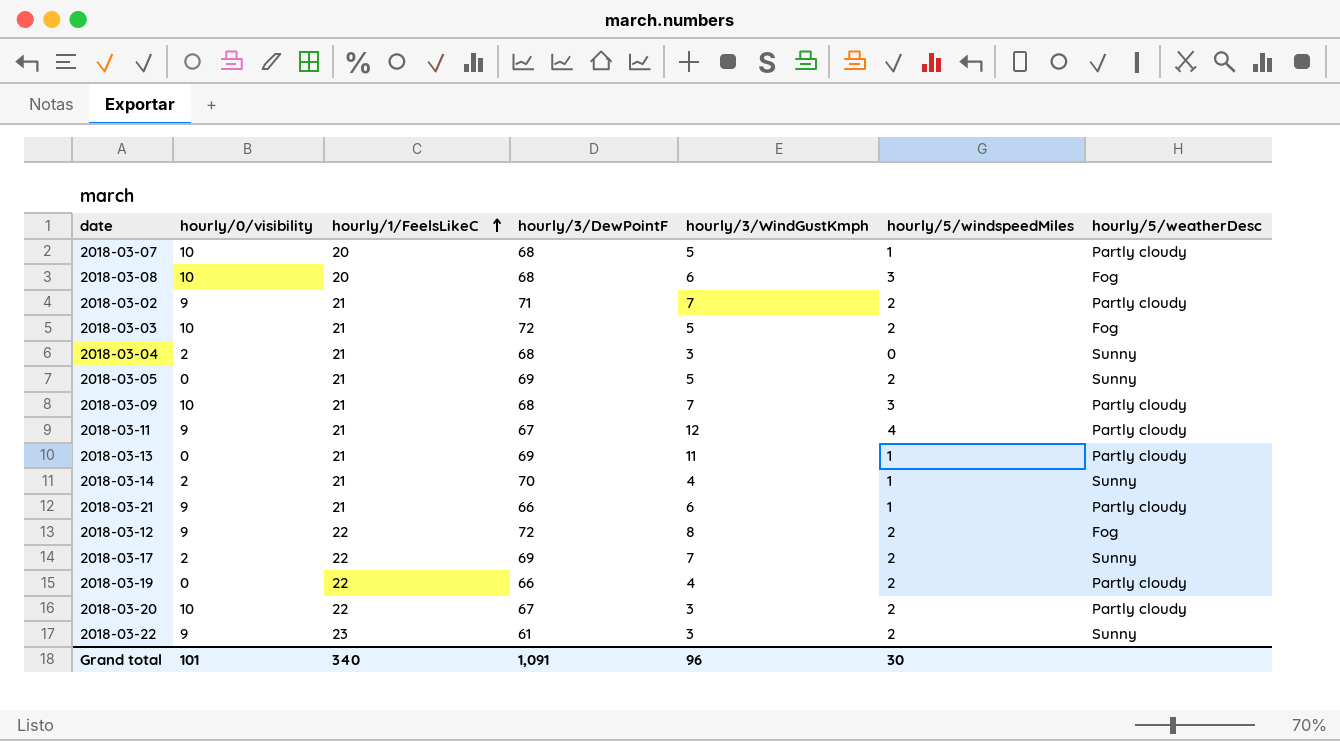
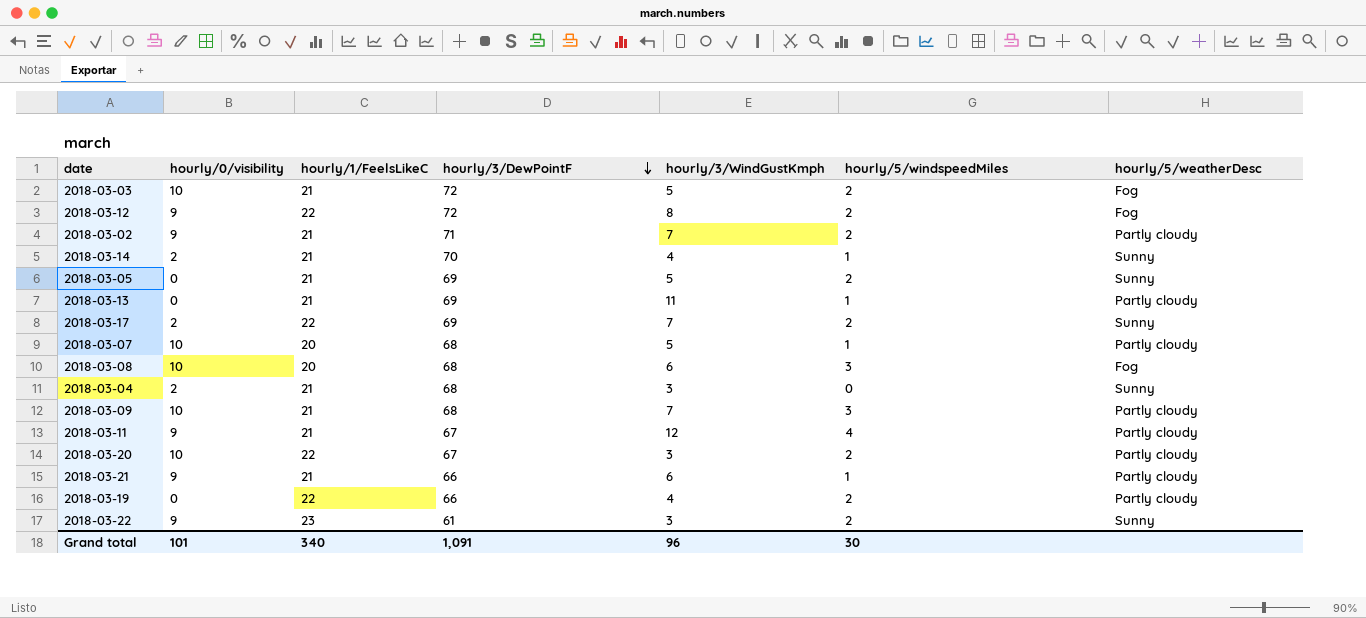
row order: hourly/1/FeelsLikeC ascending -> hourly/3/DewPointF descending

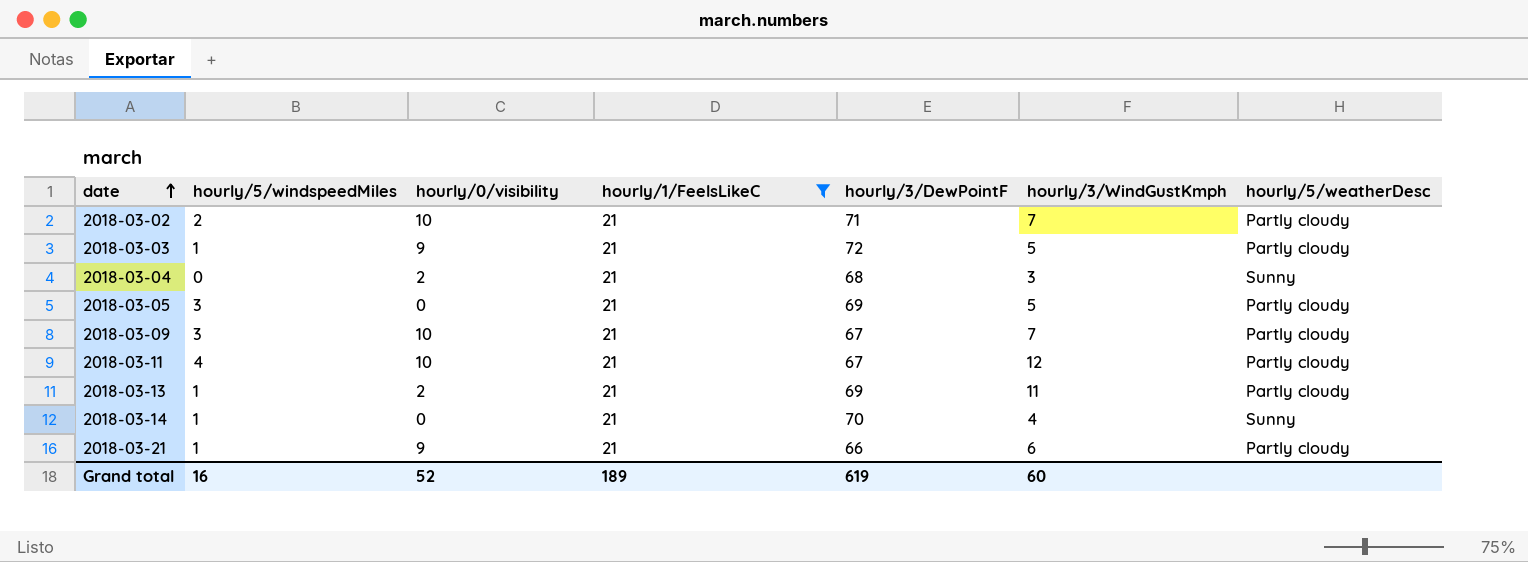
filter: none -> hourly/1/FeelsLikeC = 21
row order: hourly/3/DewPointF descending -> date ascending
column hourly/5/windspeedMiles | position: 6 -> 2
2018-03-02 | hourly/0/visibility: 9 -> 10
2018-03-03 | hourly/5/windspeedMiles: 2 -> 1
2018-03-03 | hourly/0/visibility: 10 -> 9
2018-03-03 | hourly/5/weatherDesc: Fog -> Partly cloudy
2018-03-05 | hourly/5/windspeedMiles: 2 -> 3
2018-03-05 | hourly/5/weatherDesc: Sunny -> Partly cloudy
2018-03-09 | hourly/3/DewPointF: 68 -> 67
2018-03-11 | hourly/0/visibility: 9 -> 10
2018-03-13 | hourly/0/visibility: 0 -> 2
2018-03-14 | hourly/0/visibility: 2 -> 0
Grand total | hourly/5/windspeedMiles: 30 -> 16
Grand total | hourly/0/visibility: 101 -> 52
Grand total | hourly/1/FeelsLikeC: 340 -> 189
Grand total | hourly/3/DewPointF: 1,091 -> 619
Grand total | hourly/3/WindGustKmph: 96 -> 60

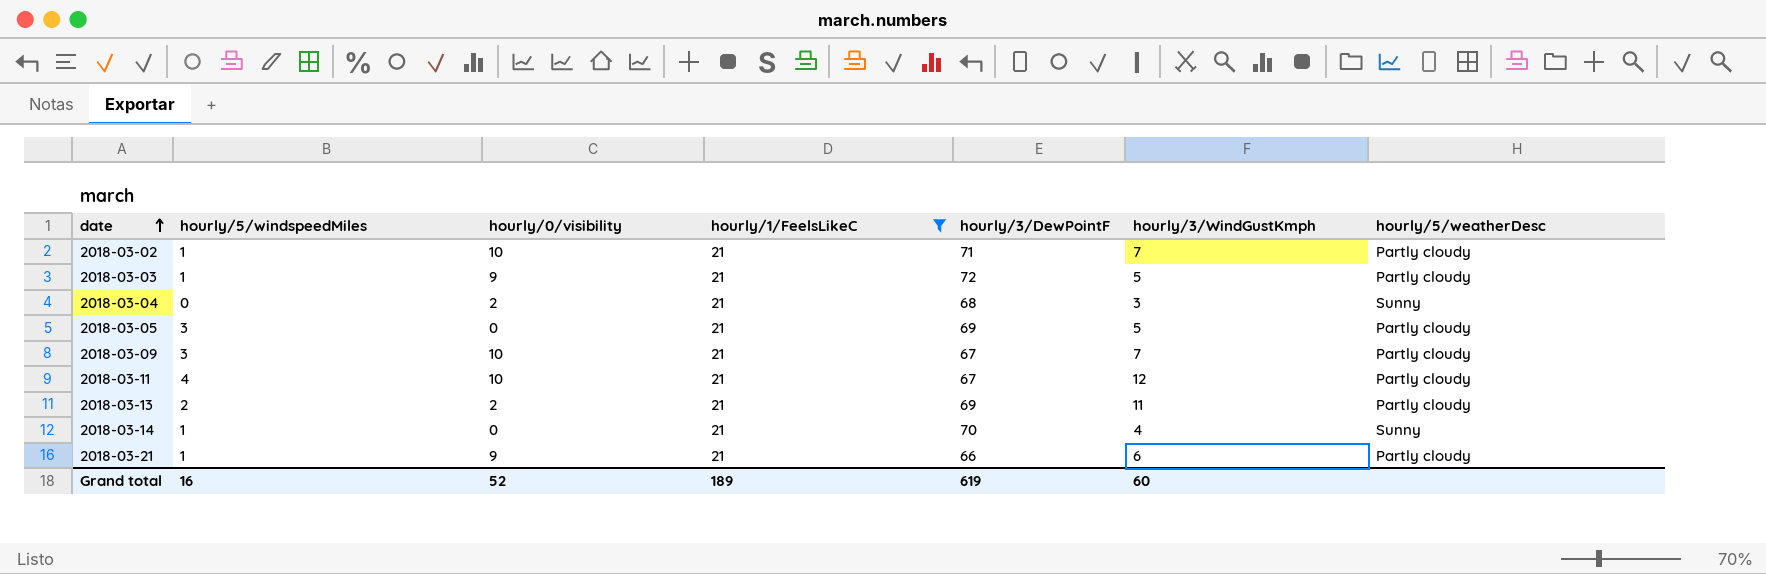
2018-03-02 | hourly/5/windspeedMiles: 2 -> 1
2018-03-13 | hourly/5/windspeedMiles: 1 -> 2

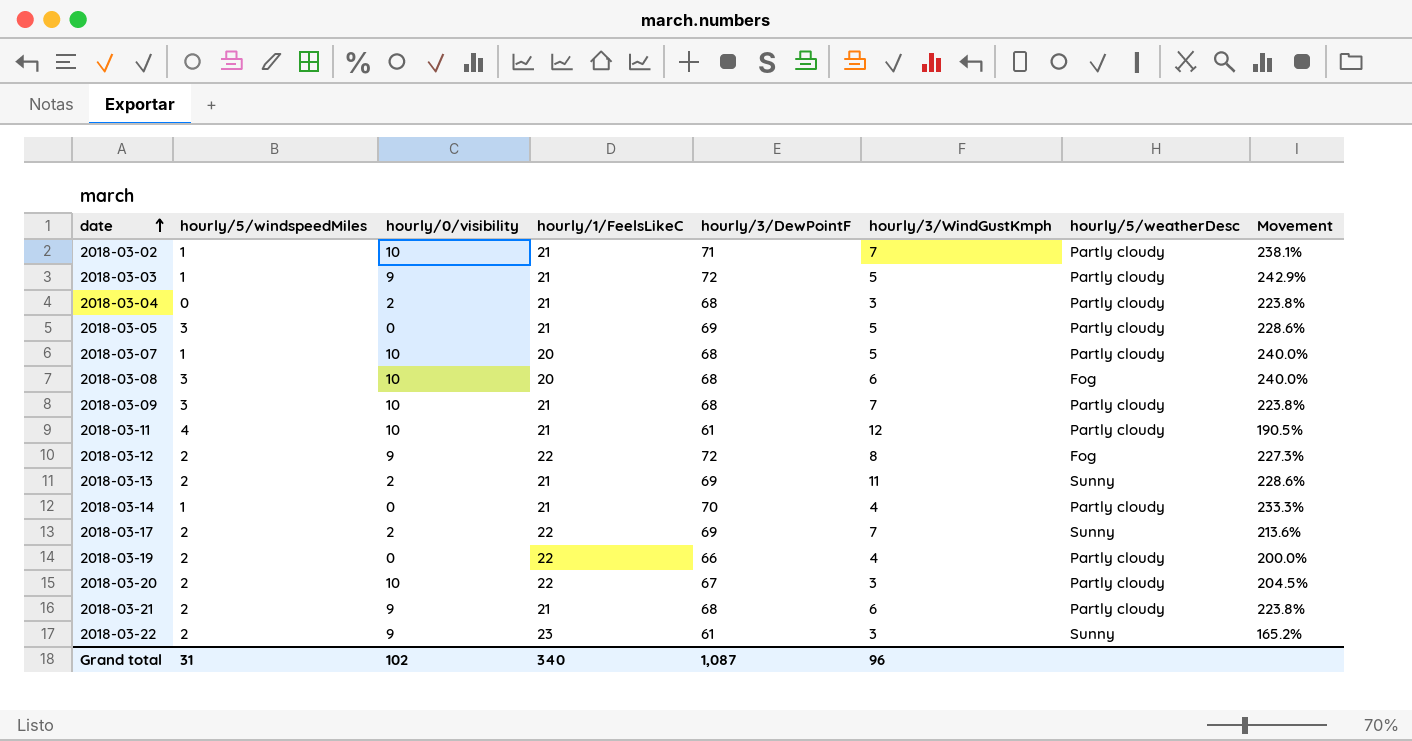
filter: hourly/1/FeelsLikeC = 21 -> none
column Movement | formula: none -> ([hourly/3/DewPointF] - [hourly/1/FeelsLikeC]) / [hourly/1/FeelsLikeC]
2018-03-04 | hourly/5/weatherDesc: Sunny -> Partly cloudy
2018-03-09 | hourly/3/DewPointF: 67 -> 68
2018-03-11 | hourly/3/DewPointF: 67 -> 61
2018-03-13 | hourly/5/weatherDesc: Partly cloudy -> Sunny
2018-03-14 | hourly/5/weatherDesc: Sunny -> Partly cloudy
2018-03-21 | hourly/5/windspeedMiles: 1 -> 2
2018-03-21 | hourly/3/DewPointF: 66 -> 68
Grand total | hourly/5/windspeedMiles: 16 -> 31
Grand total | hourly/0/visibility: 52 -> 102
Grand total | hourly/1/FeelsLikeC: 189 -> 340
Grand total | hourly/3/DewPointF: 619 -> 1,087
Grand total | hourly/3/WindGustKmph: 60 -> 96

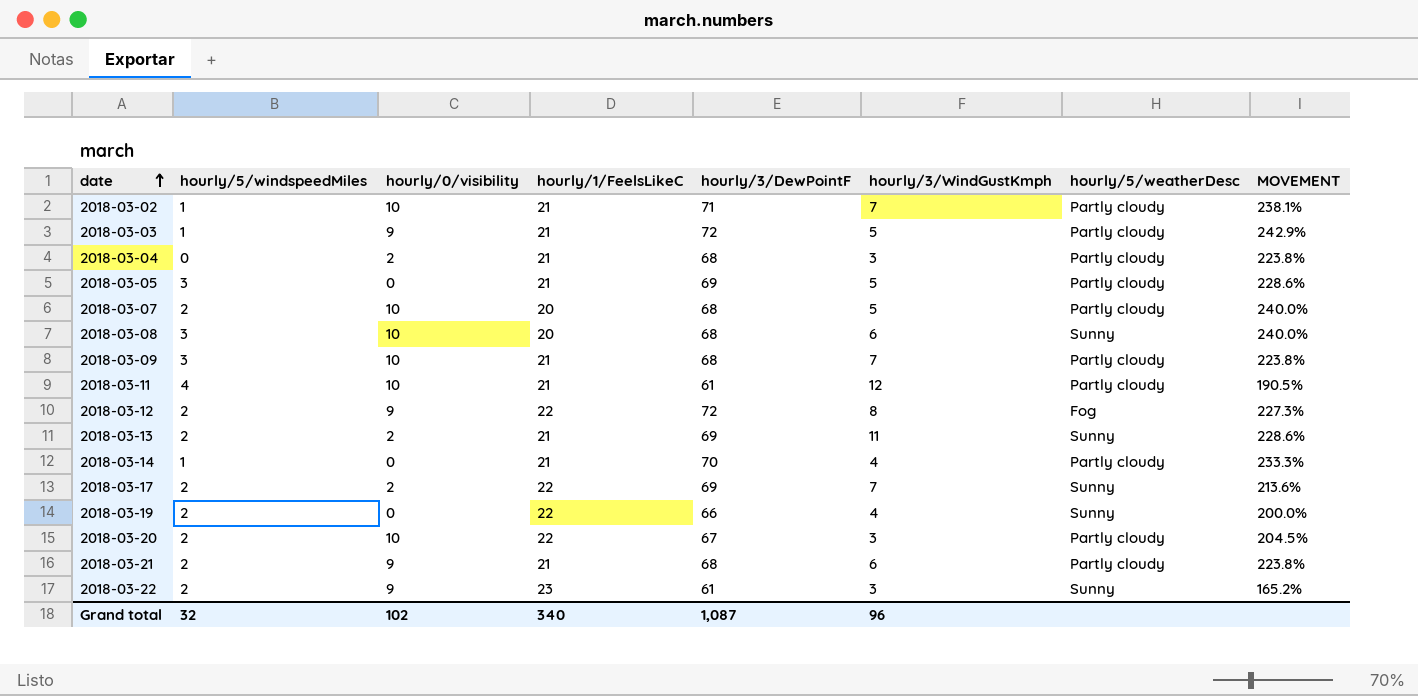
column name: Movement -> MOVEMENT
2018-03-07 | hourly/5/windspeedMiles: 1 -> 2
2018-03-08 | hourly/5/weatherDesc: Fog -> Sunny
2018-03-19 | hourly/5/weatherDesc: Partly cloudy -> Sunny
Grand total | hourly/5/windspeedMiles: 31 -> 32

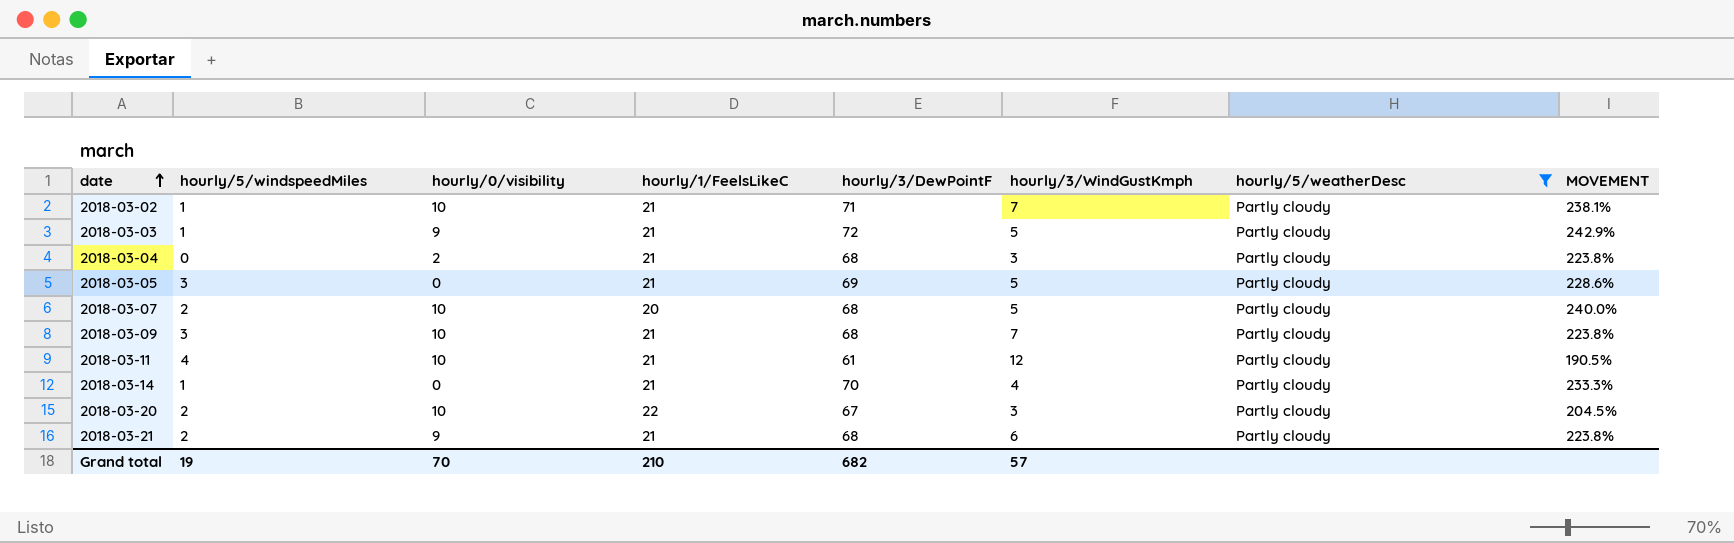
filter: none -> hourly/5/weatherDesc = Partly cloudy
Grand total | hourly/5/windspeedMiles: 32 -> 19
Grand total | hourly/0/visibility: 102 -> 70
Grand total | hourly/1/FeelsLikeC: 340 -> 210
Grand total | hourly/3/DewPointF: 1,087 -> 682
Grand total | hourly/3/WindGustKmph: 96 -> 57

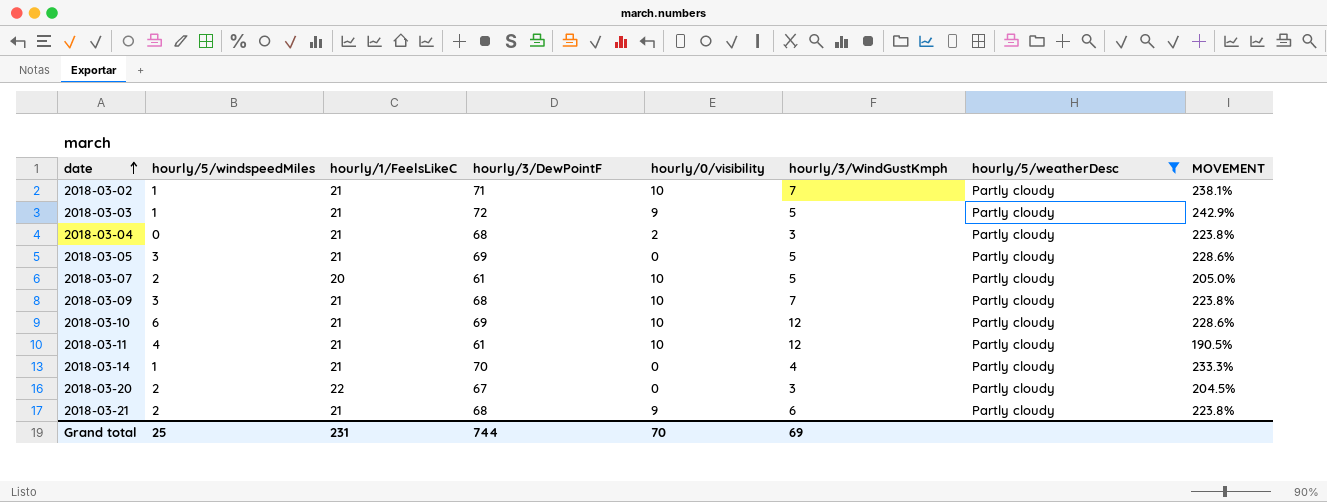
column hourly/0/visibility | position: 3 -> 5
2018-03-07 | hourly/3/DewPointF: 68 -> 61
2018-03-07 | MOVEMENT: 240.0% -> 205.0%
row 2018-03-10: none -> 6 | 21 | 69 | 10 | 12 | Partly cloudy | 228.6%
2018-03-20 | hourly/0/visibility: 10 -> 0
Grand total | hourly/5/windspeedMiles: 19 -> 25
Grand total | hourly/1/FeelsLikeC: 210 -> 231
Grand total | hourly/3/DewPointF: 682 -> 744
Grand total | hourly/3/WindGustKmph: 57 -> 69

